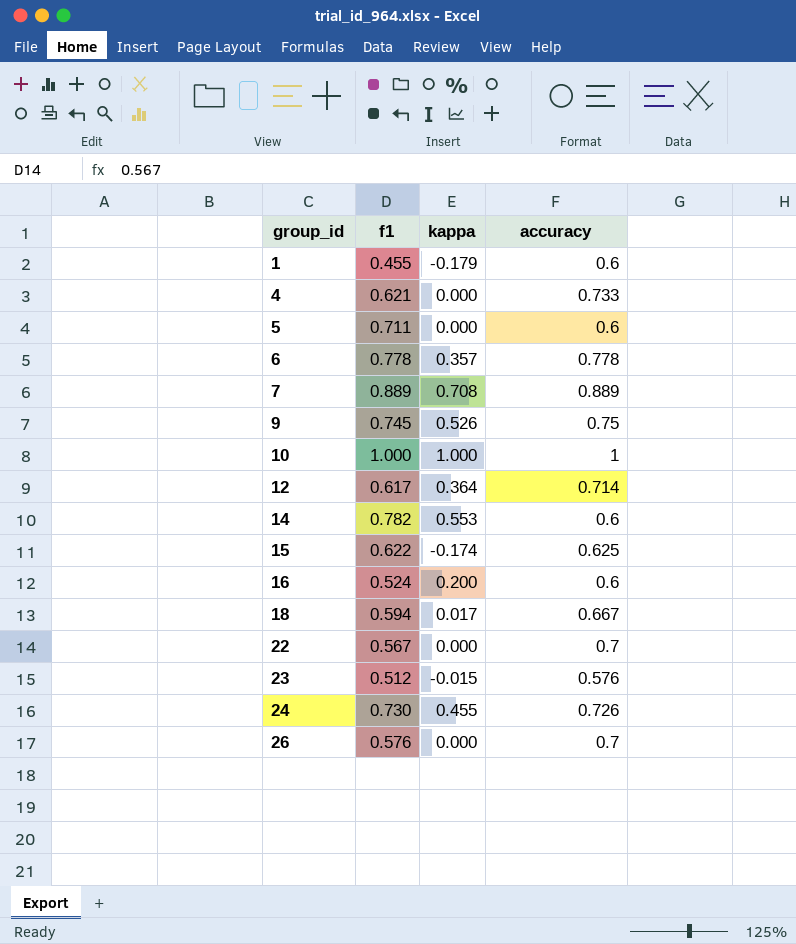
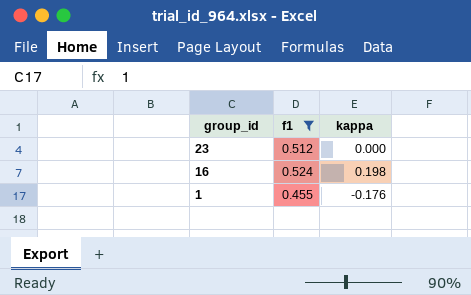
filter: none -> f1 <= 0.524
row order: group_id ascending -> group_id descending
column accuracy | position: 4 -> none
23 | kappa: -0.015 -> 0.000
16 | kappa: 0.200 -> 0.198
1 | kappa: -0.179 -> -0.176

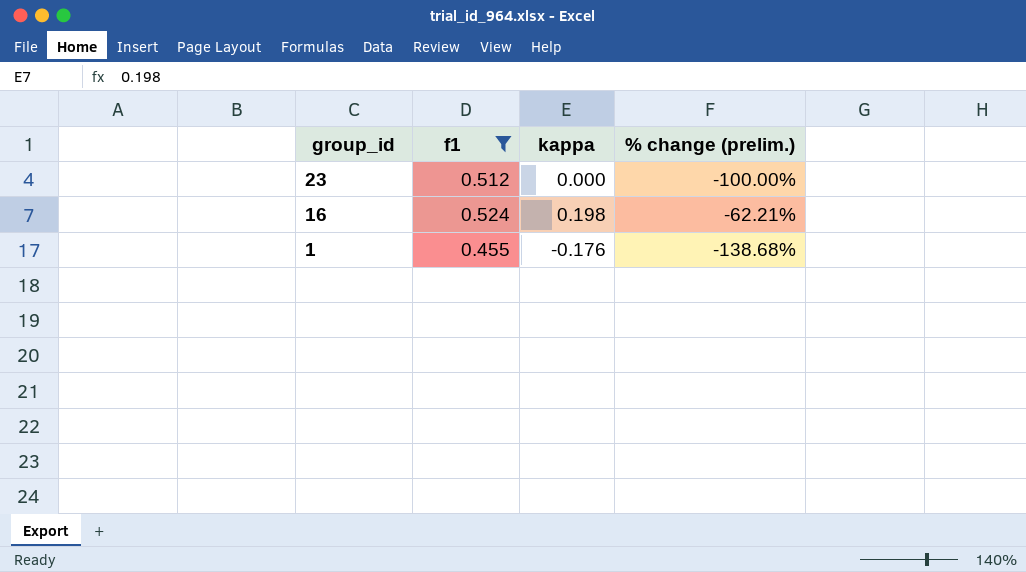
column % change (prelim.) | formula: none -> ([kappa] - [f1]) / [f1]

